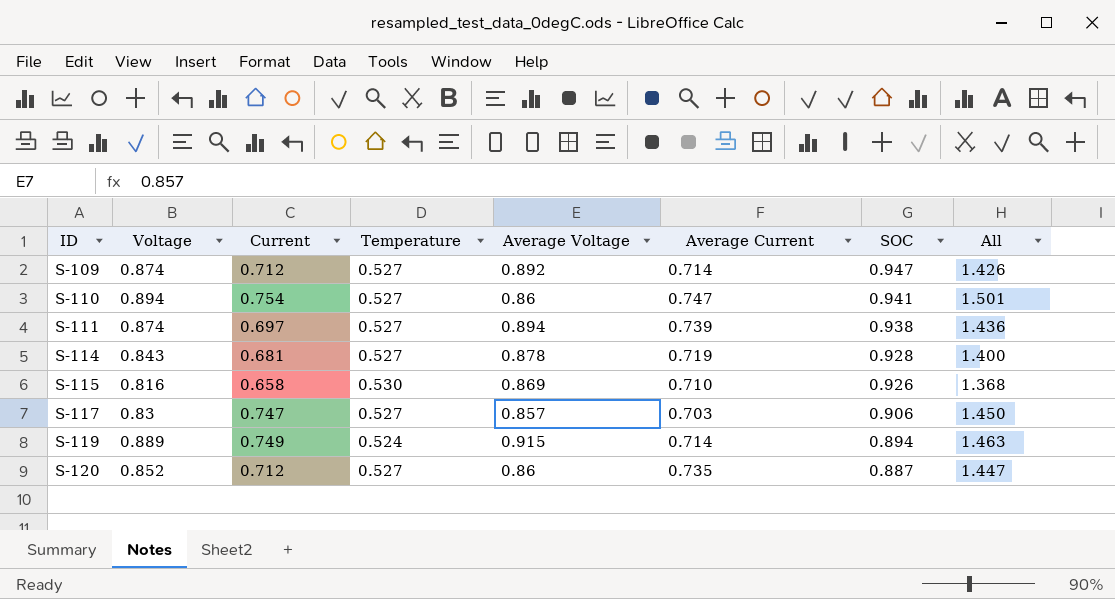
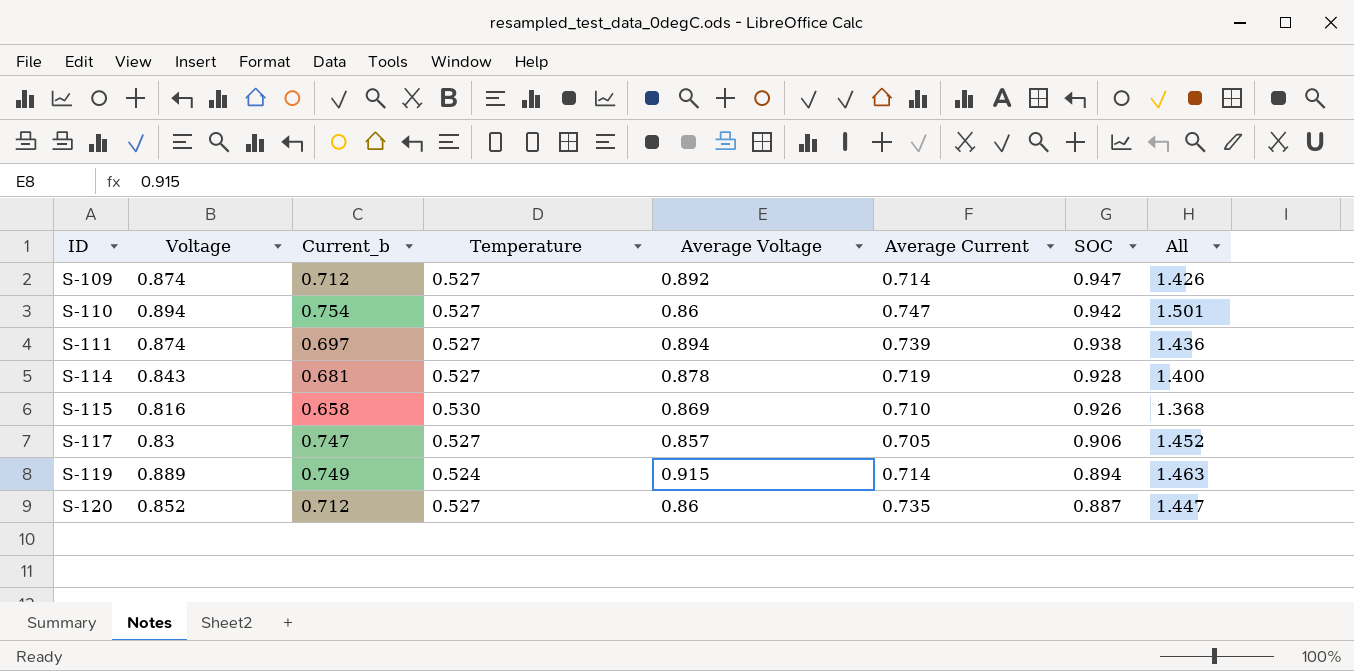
column name: Current -> Current_b
S-110 | SOC: 0.941 -> 0.942
S-117 | Average Current: 0.703 -> 0.705
S-117 | All: 1.450 -> 1.452

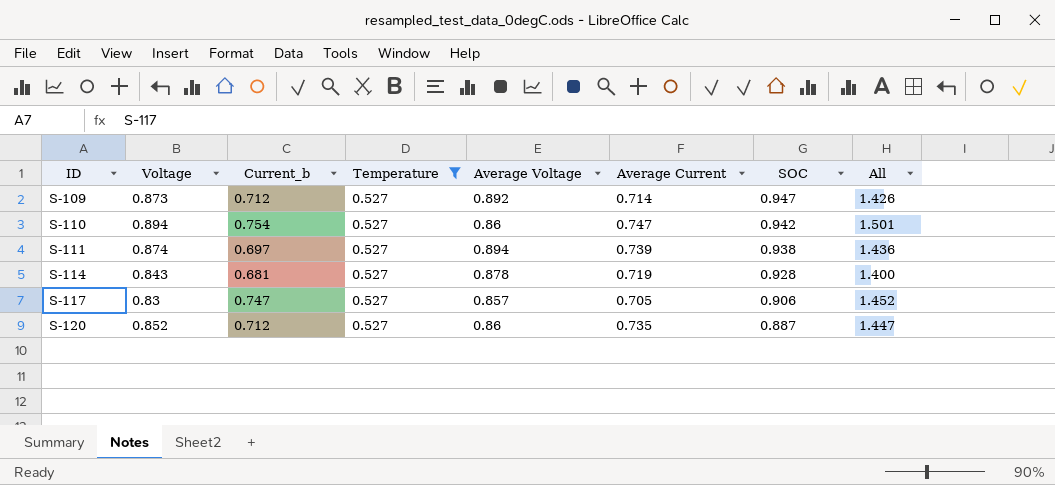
filter: none -> Temperature = 0.527
S-109 | Voltage: 0.874 -> 0.873

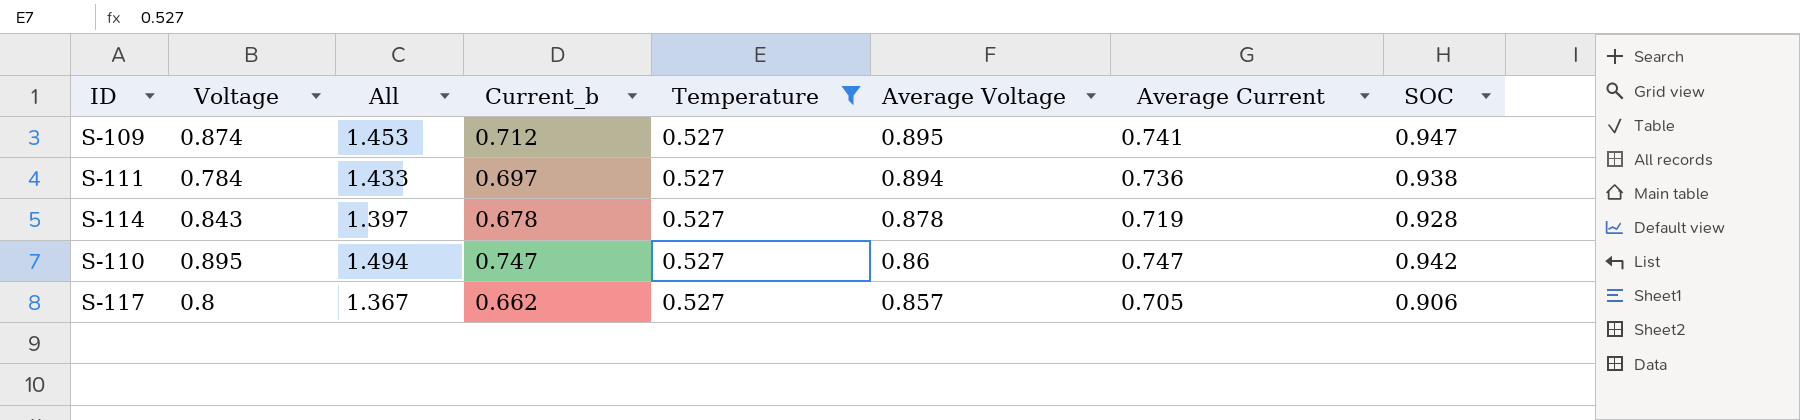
row order: ID ascending -> Average Voltage descending
column All | position: 8 -> 3
row S-120: 0.852 | 0.712 | 0.527 | 0.86 | 0.735 | 0.887 | 1.447 -> none
S-109 | Voltage: 0.873 -> 0.874
S-109 | All: 1.426 -> 1.453
S-109 | Average Voltage: 0.892 -> 0.895
S-109 | Average Current: 0.714 -> 0.741
S-111 | Voltage: 0.874 -> 0.784
S-111 | All: 1.436 -> 1.433
S-111 | Average Current: 0.739 -> 0.736
S-114 | All: 1.400 -> 1.397
S-114 | Current_b: 0.681 -> 0.678
S-110 | Voltage: 0.894 -> 0.895
S-110 | All: 1.501 -> 1.494
S-110 | Current_b: 0.754 -> 0.747
S-117 | Voltage: 0.83 -> 0.8
S-117 | All: 1.452 -> 1.367
S-117 | Current_b: 0.747 -> 0.662

